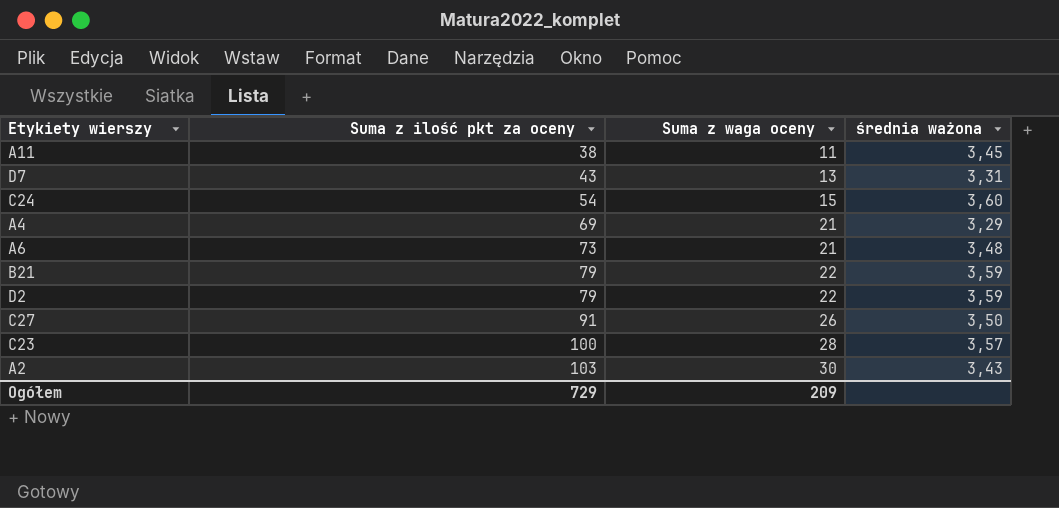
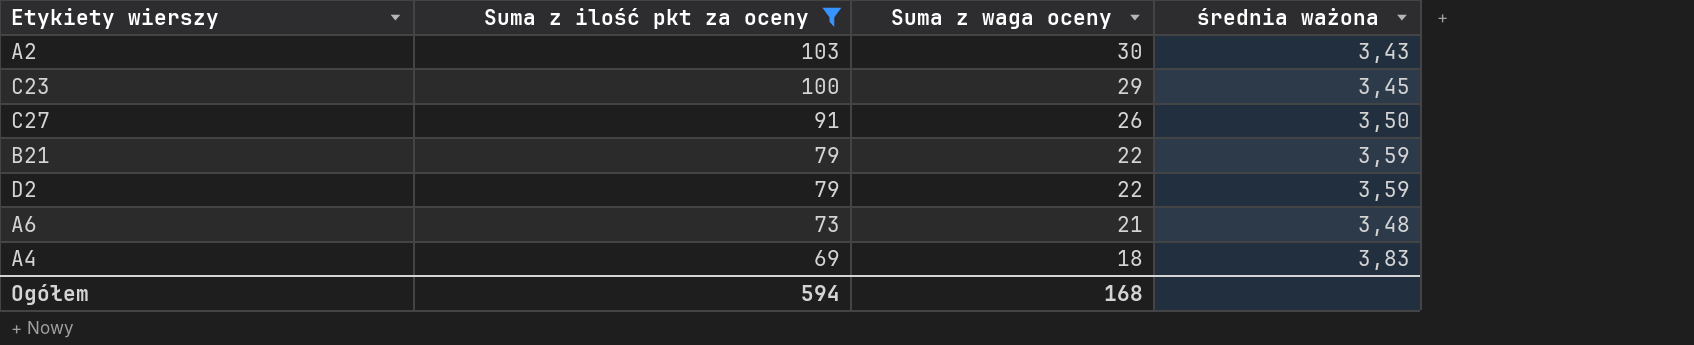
filter: none -> Suma z ilość pkt za oceny >= 69
row order: Suma z ilość pkt za oceny ascending -> Suma z ilość pkt za oceny descending
C23 | Suma z waga oceny: 28 -> 29
C23 | średnia ważona: 3,57 -> 3,45
A4 | Suma z waga oceny: 21 -> 18
A4 | średnia ważona: 3,29 -> 3,83
Ogółem | Suma z ilość pkt za oceny: 729 -> 594
Ogółem | Suma z waga oceny: 209 -> 168

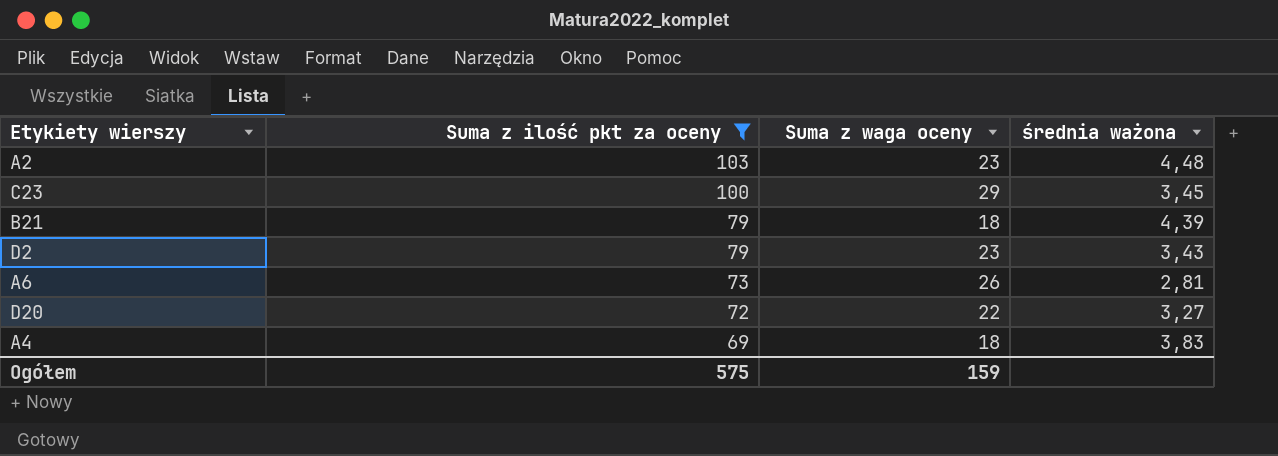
row C27: 91 | 26 | 3,50 -> none
A2 | Suma z waga oceny: 30 -> 23
A2 | średnia ważona: 3,43 -> 4,48
B21 | Suma z waga oceny: 22 -> 18
B21 | średnia ważona: 3,59 -> 4,39
D2 | Suma z waga oceny: 22 -> 23
D2 | średnia ważona: 3,59 -> 3,43
A6 | Suma z waga oceny: 21 -> 26
A6 | średnia ważona: 3,48 -> 2,81
row D20: none -> 72 | 22 | 3,27
Ogółem | Suma z ilość pkt za oceny: 594 -> 575
Ogółem | Suma z waga oceny: 168 -> 159

